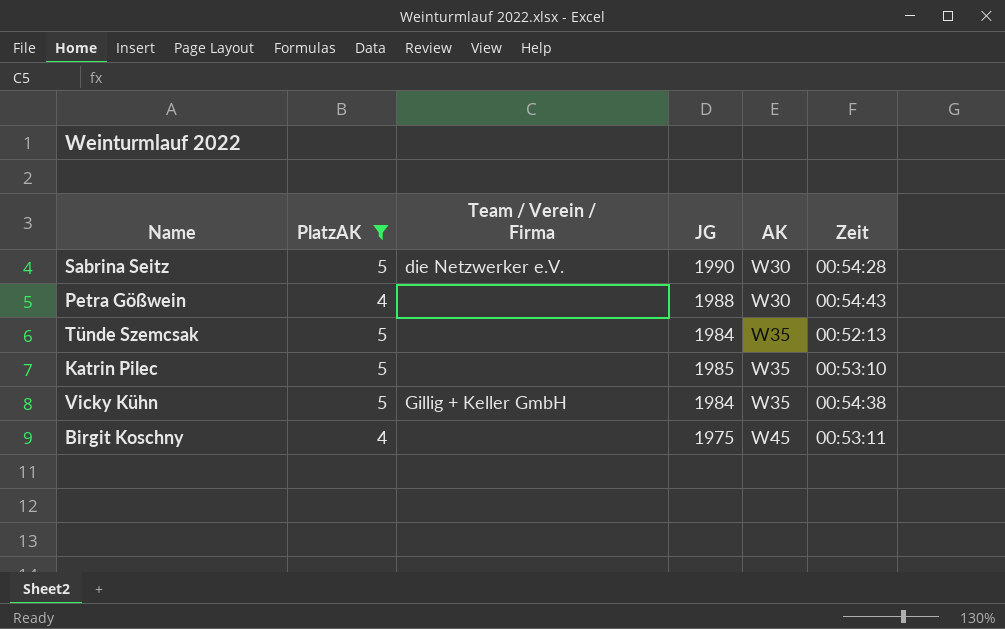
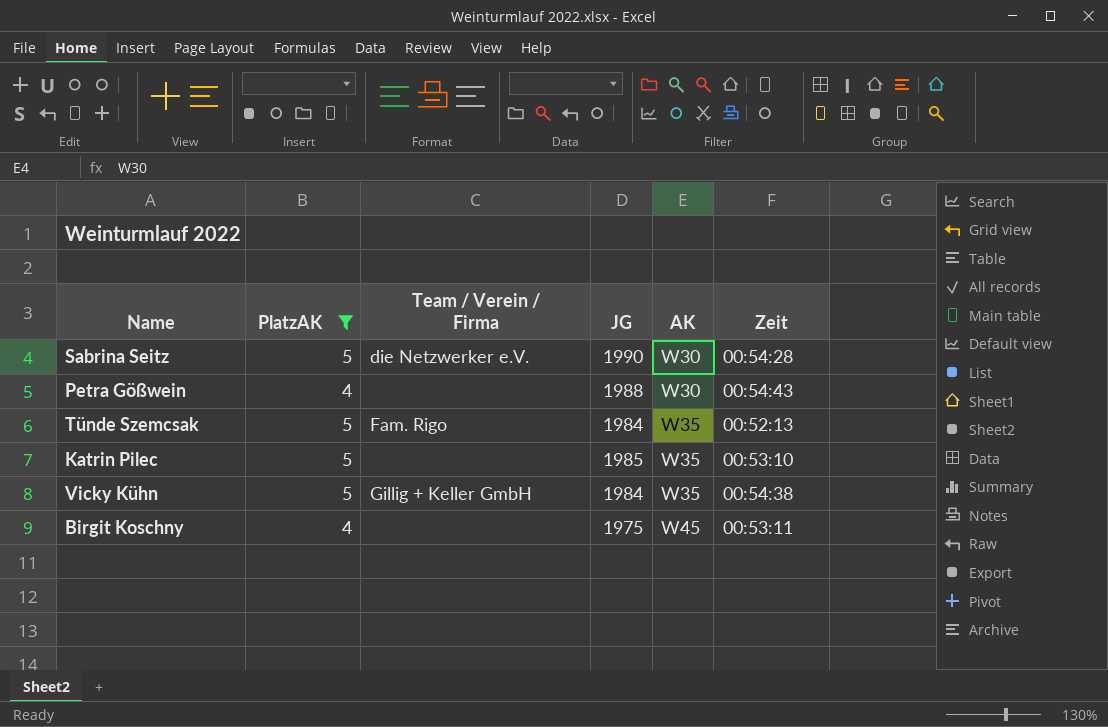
Tünde Szemcsak | Team / Verein / Firma: none -> Fam. Rigo

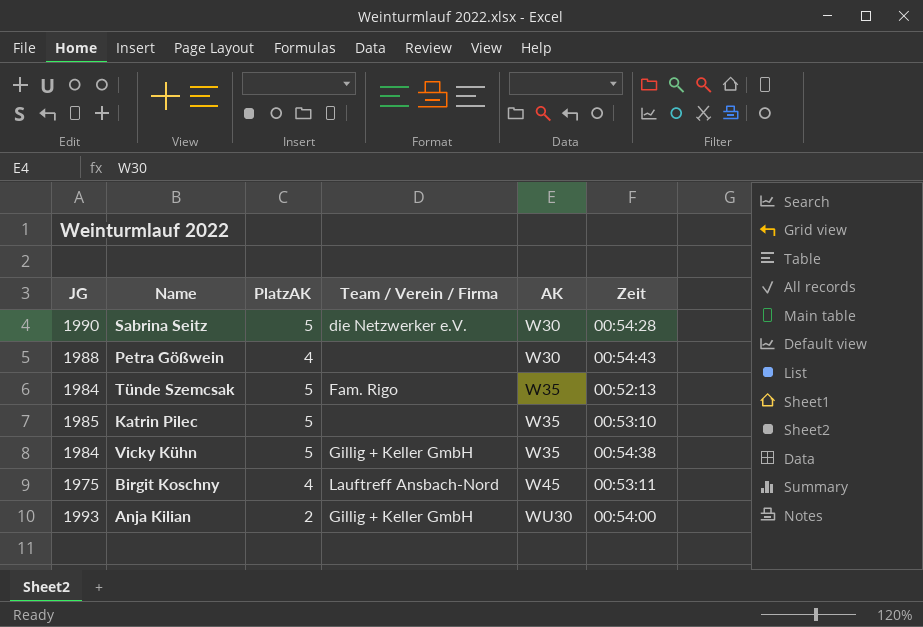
filter: PlatzAK != 2 -> none
column JG | position: 4 -> 1
Birgit Koschny | Team / Verein / Firma: none -> Lauftreff Ansbach-Nord

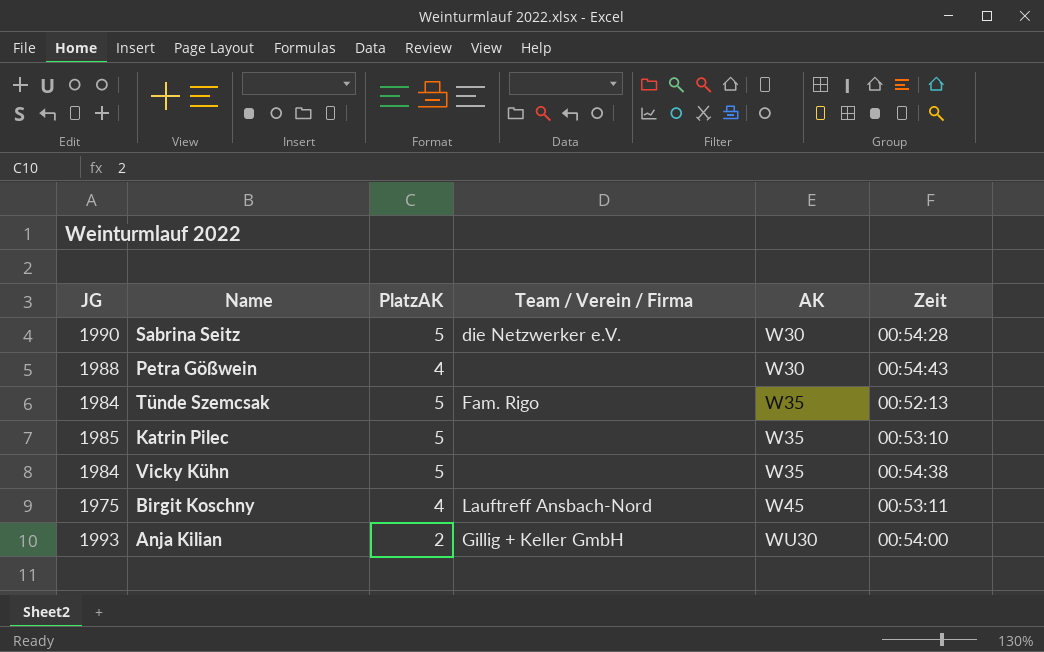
Vicky Kühn | Team / Verein / Firma: Gillig + Keller GmbH -> none

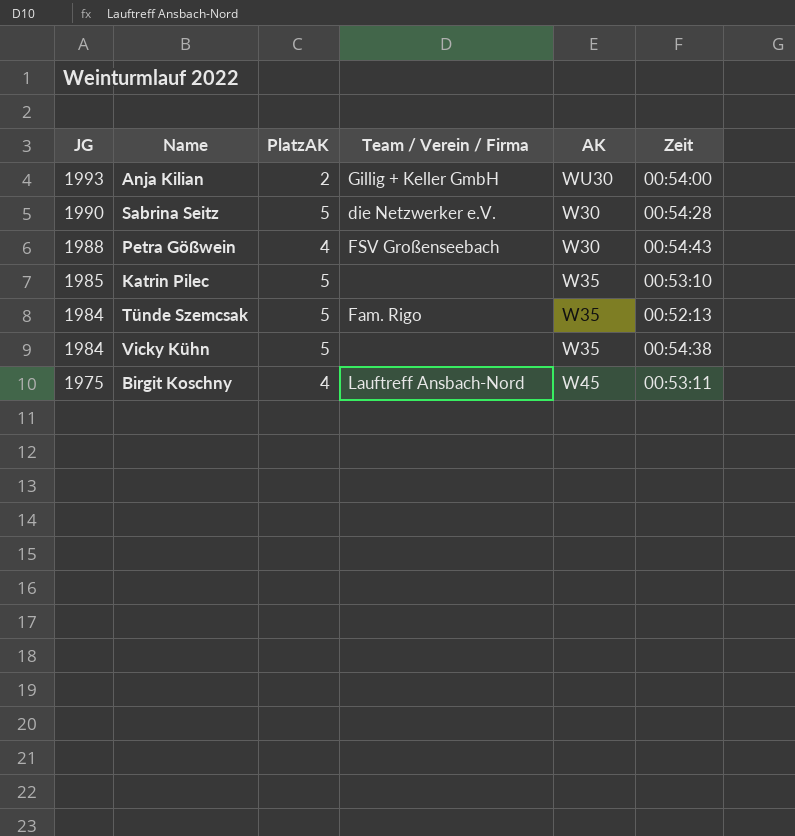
row order: AK ascending -> JG descending
Petra Gößwein | Team / Verein / Firma: none -> FSV Großenseebach

